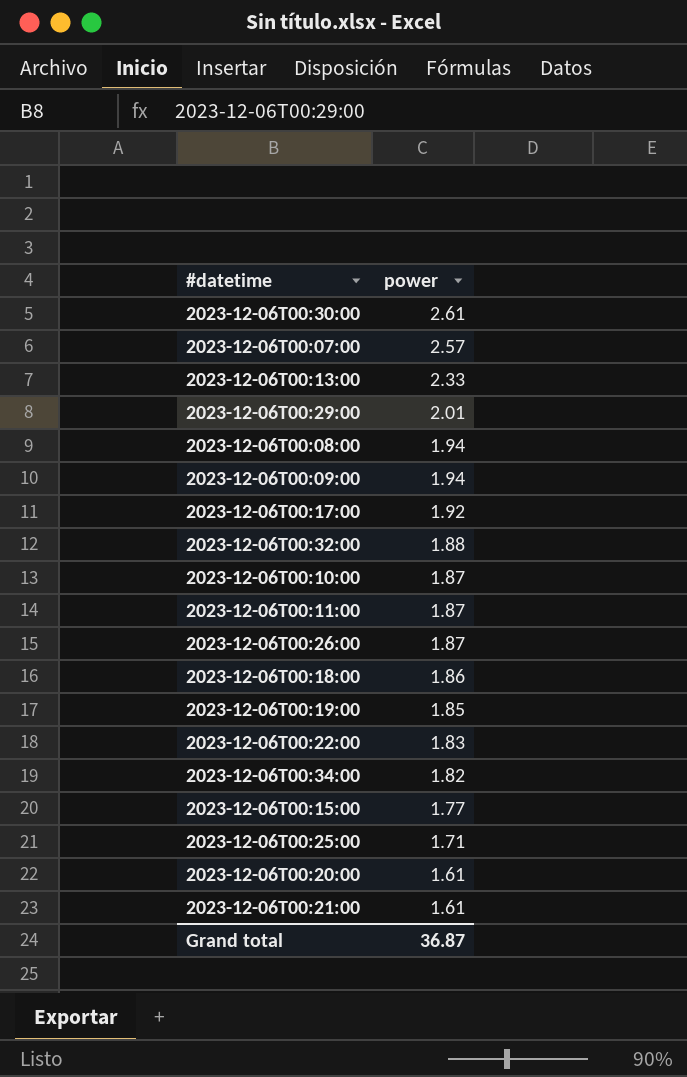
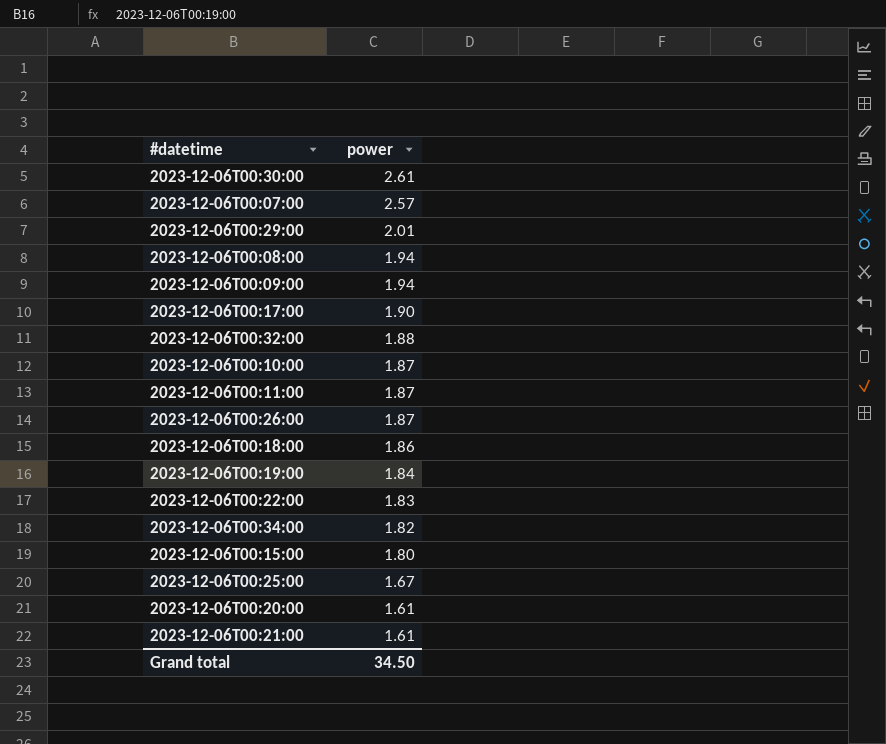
row 2023-12-06T00:13:00: 2.33 -> none
2023-12-06T00:17:00 | power: 1.92 -> 1.90
2023-12-06T00:19:00 | power: 1.85 -> 1.84
2023-12-06T00:15:00 | power: 1.77 -> 1.80
2023-12-06T00:25:00 | power: 1.71 -> 1.67
Grand total | power: 36.87 -> 34.50

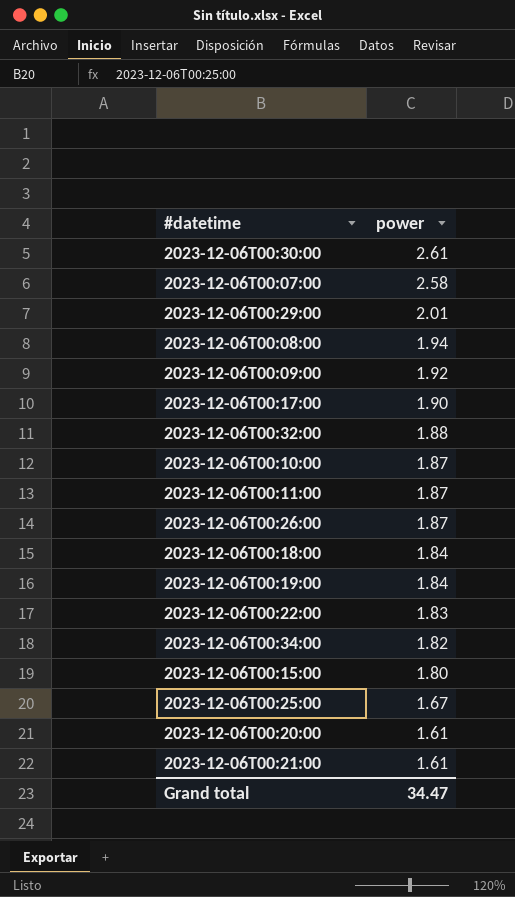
2023-12-06T00:07:00 | power: 2.57 -> 2.58
2023-12-06T00:09:00 | power: 1.94 -> 1.92
2023-12-06T00:18:00 | power: 1.86 -> 1.84
Grand total | power: 34.50 -> 34.47

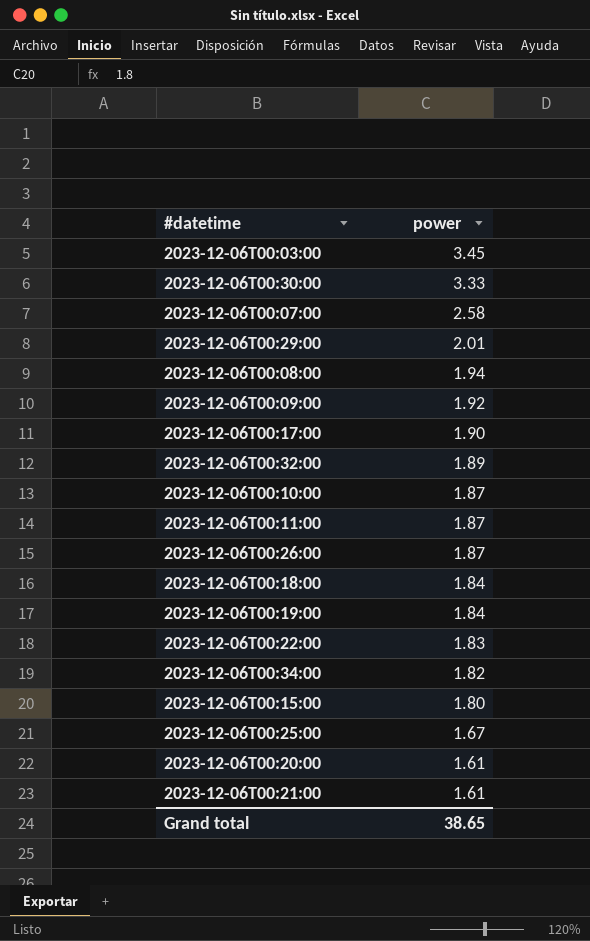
row 2023-12-06T00:03:00: none -> 3.45
2023-12-06T00:30:00 | power: 2.61 -> 3.33
2023-12-06T00:32:00 | power: 1.88 -> 1.89
Grand total | power: 34.47 -> 38.65

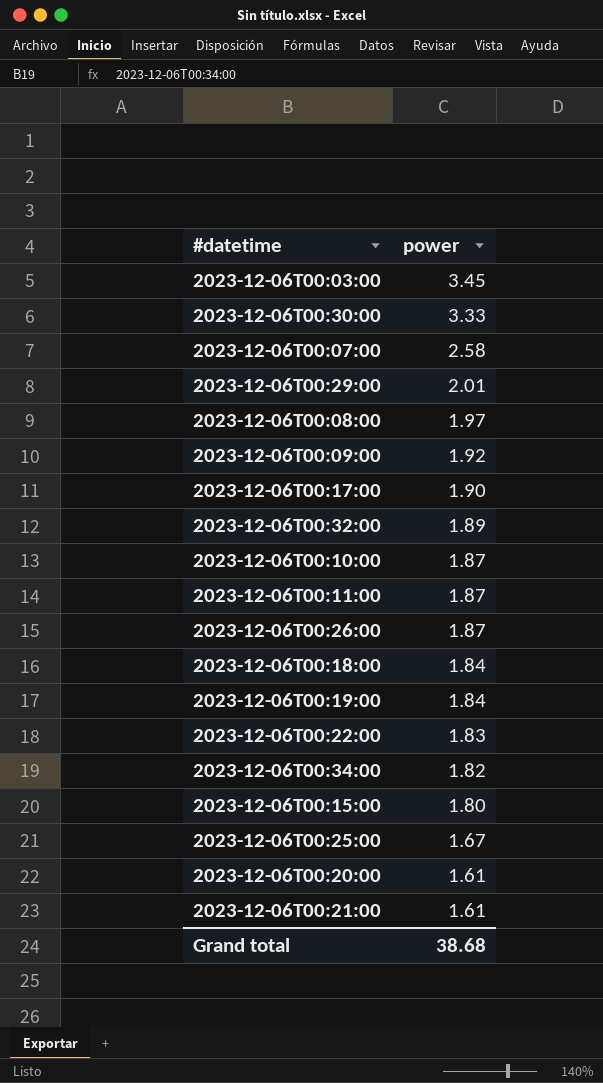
2023-12-06T00:08:00 | power: 1.94 -> 1.97
Grand total | power: 38.65 -> 38.68

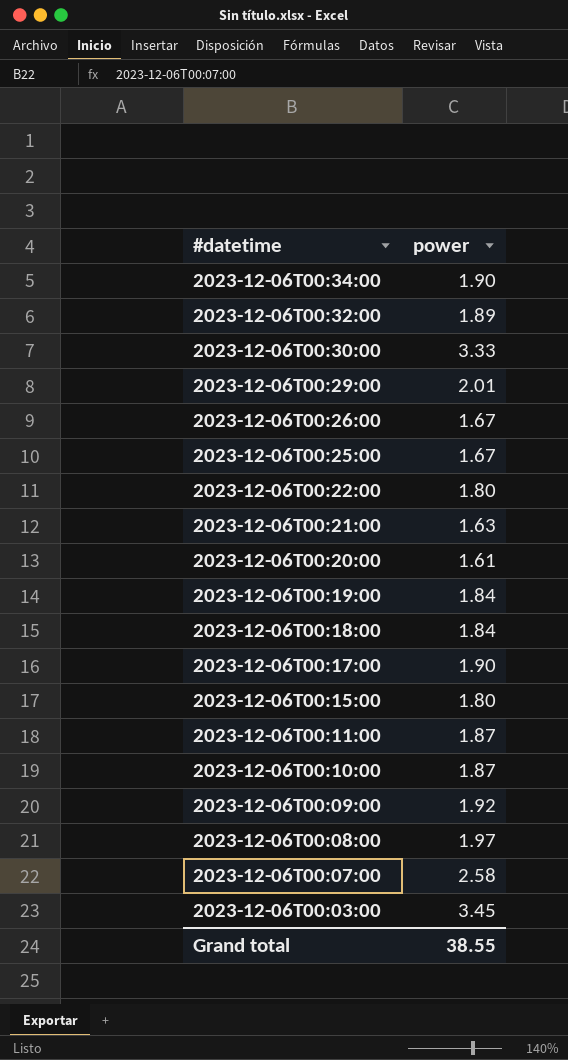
row order: power descending -> #datetime descending
2023-12-06T00:34:00 | power: 1.82 -> 1.90
2023-12-06T00:26:00 | power: 1.87 -> 1.67
2023-12-06T00:22:00 | power: 1.83 -> 1.80
2023-12-06T00:21:00 | power: 1.61 -> 1.63
Grand total | power: 38.68 -> 38.55

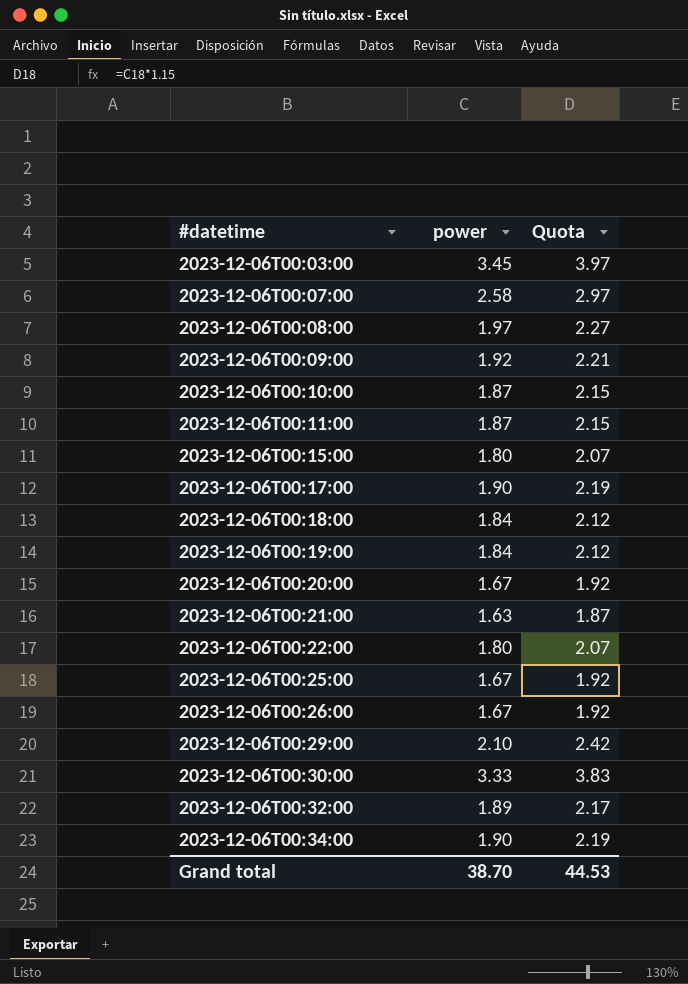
row order: #datetime descending -> #datetime ascending
column Quota | formula: none -> [power] * 1.15
2023-12-06T00:20:00 | power: 1.61 -> 1.67
2023-12-06T00:29:00 | power: 2.01 -> 2.10
Grand total | power: 38.55 -> 38.70

